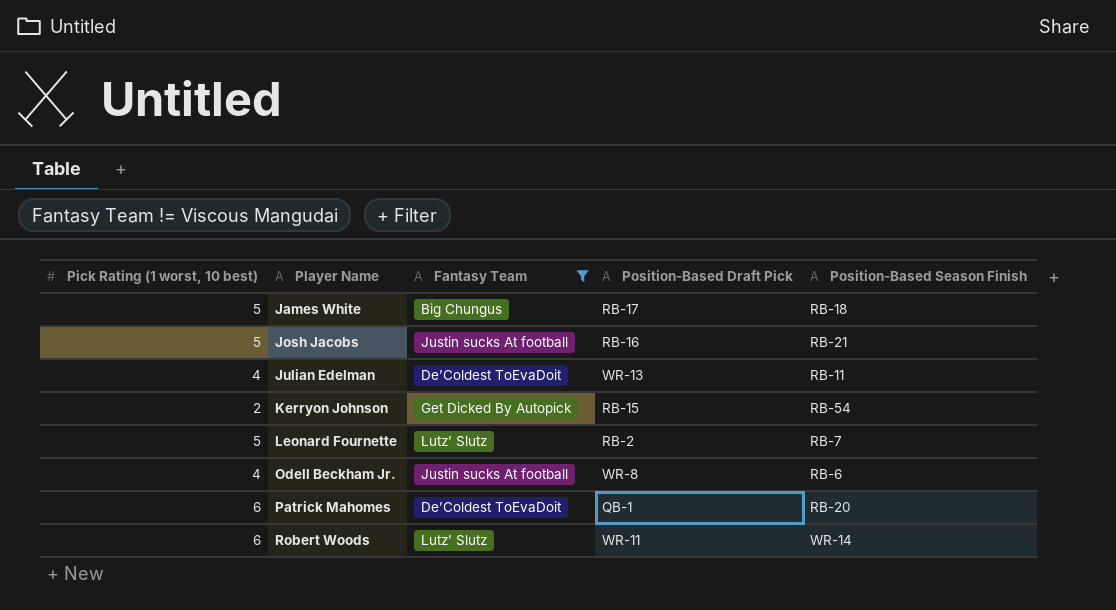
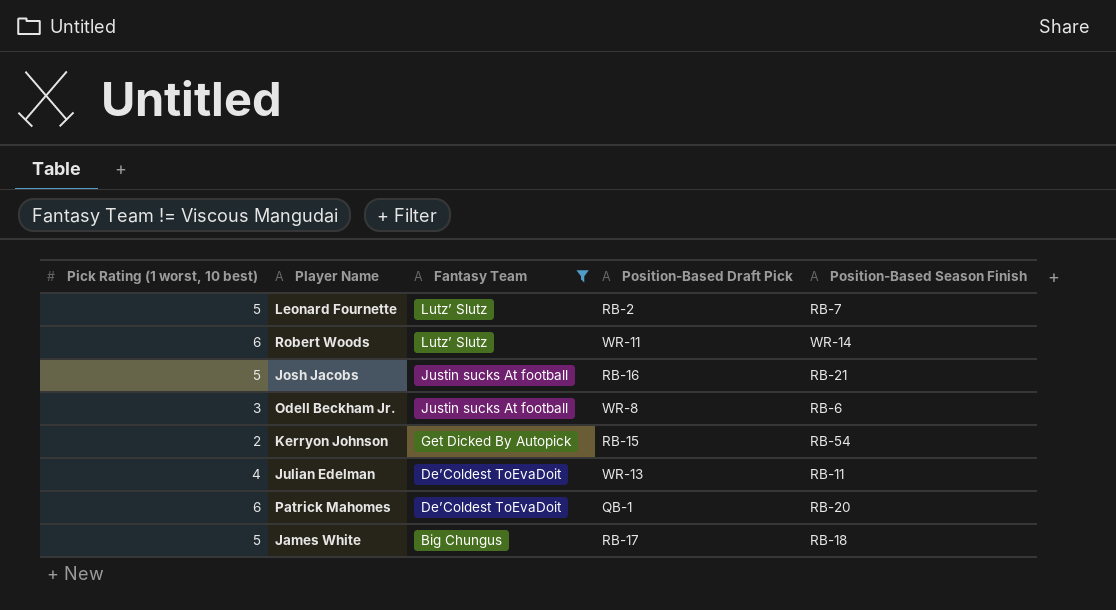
row order: Player Name ascending -> Fantasy Team descending
Odell Beckham Jr. | Pick Rating (1 worst, 10 best): 4 -> 3

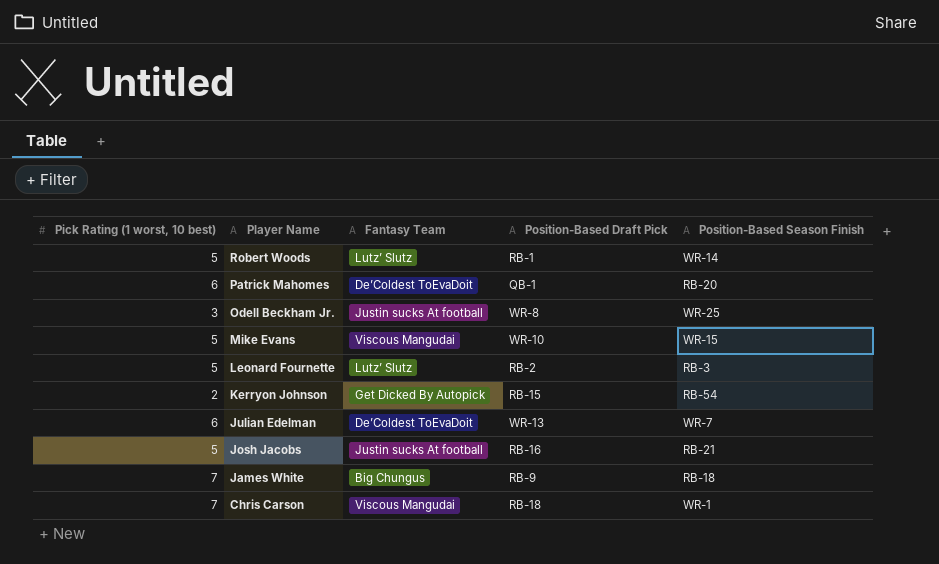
filter: Fantasy Team != Viscous Mangudai -> none
row order: Fantasy Team descending -> Player Name descending
Robert Woods | Pick Rating (1 worst, 10 best): 6 -> 5
Robert Woods | Position-Based Draft Pick: WR-11 -> RB-1
Odell Beckham Jr. | Position-Based Season Finish: RB-6 -> WR-25
Leonard Fournette | Position-Based Season Finish: RB-7 -> RB-3
Julian Edelman | Pick Rating (1 worst, 10 best): 4 -> 6
Julian Edelman | Position-Based Season Finish: RB-11 -> WR-7
James White | Pick Rating (1 worst, 10 best): 5 -> 7
James White | Position-Based Draft Pick: RB-17 -> RB-9

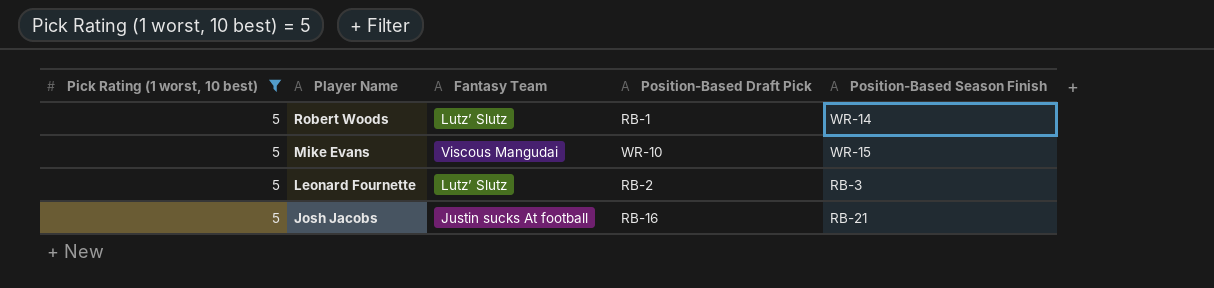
filter: none -> Pick Rating (1 worst, 10 best) = 5

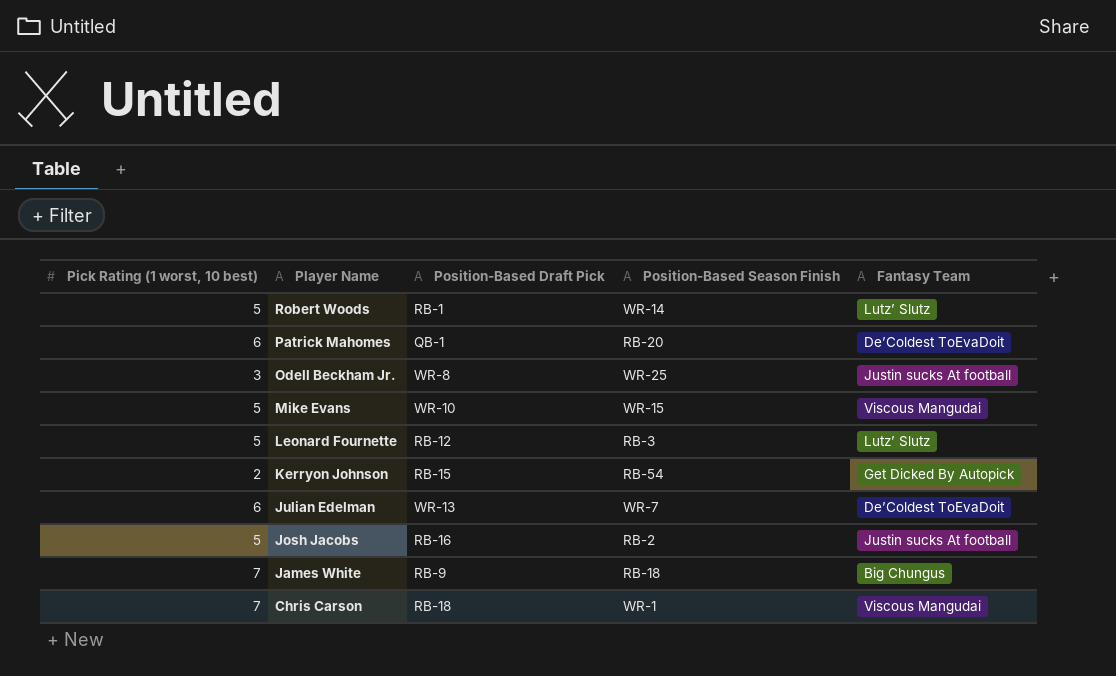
filter: Pick Rating (1 worst, 10 best) = 5 -> none
column Fantasy Team | position: 3 -> 5
Leonard Fournette | Position-Based Draft Pick: RB-2 -> RB-12
Josh Jacobs | Position-Based Season Finish: RB-21 -> RB-2

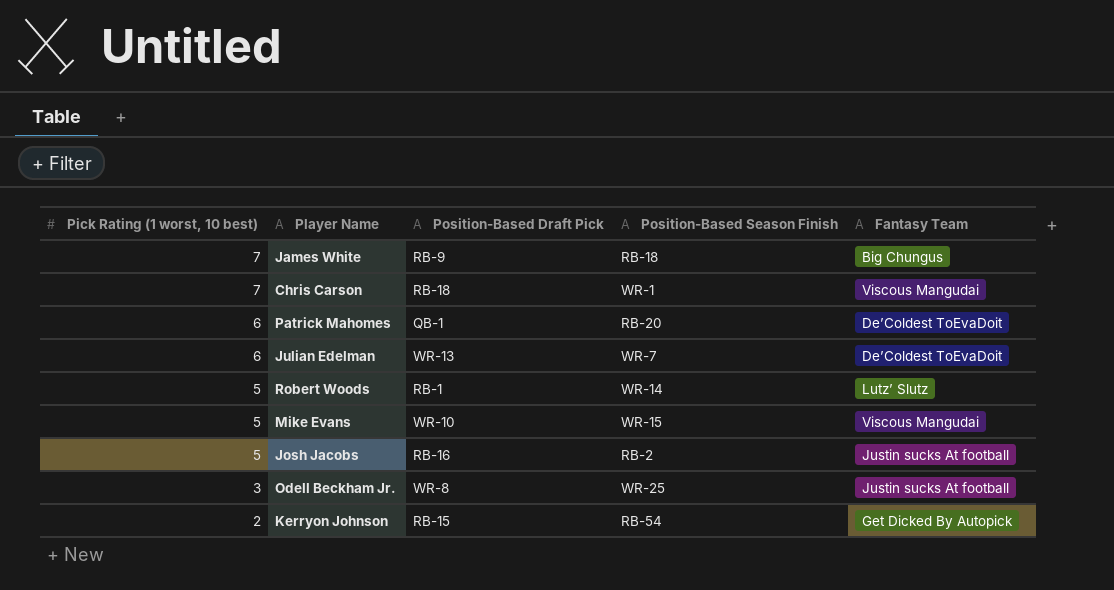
row order: Player Name descending -> Pick Rating (1 worst, 10 best) descending
row Leonard Fournette: 5 | RB-12 | RB-3 | Lutz’ Slutz -> none

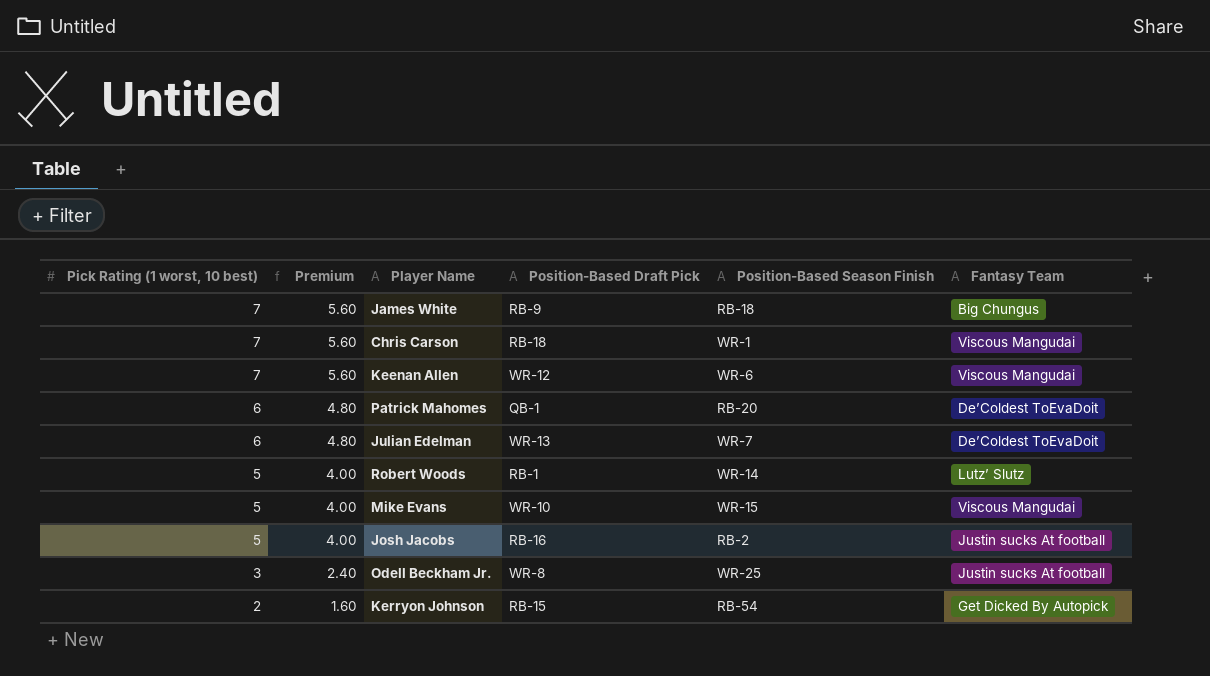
column Premium | formula: none -> [Pick Rating (1 worst, 10 best)] * 0.8
row Keenan Allen: none -> 7 | 5.60 | WR-12 | WR-6 | Viscous Mangudai

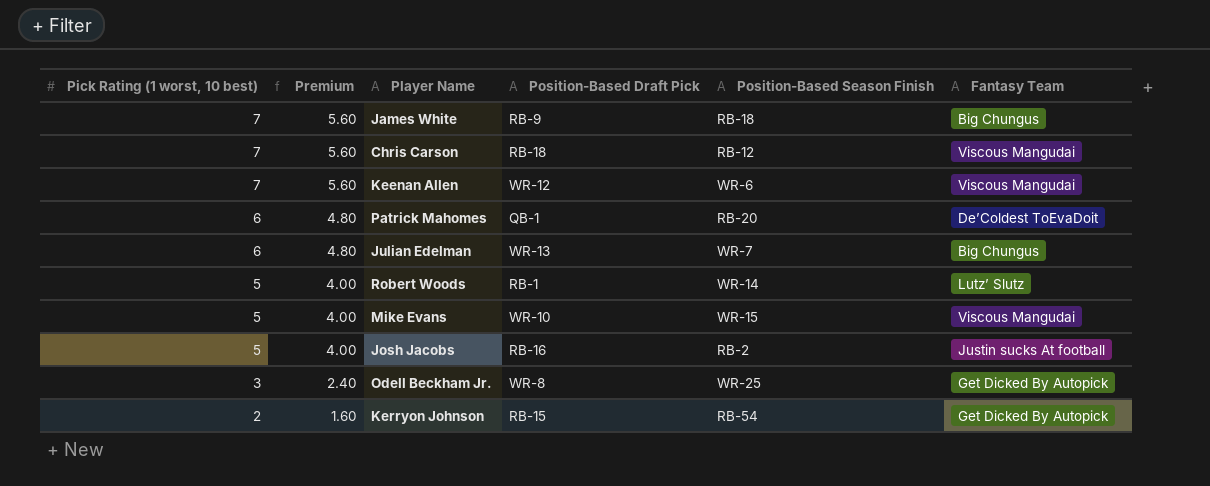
Chris Carson | Position-Based Season Finish: WR-1 -> RB-12
Julian Edelman | Fantasy Team: De’Coldest ToEvaDoit -> Big Chungus
Odell Beckham Jr. | Fantasy Team: Justin sucks At football -> Get Dicked By Autopick

